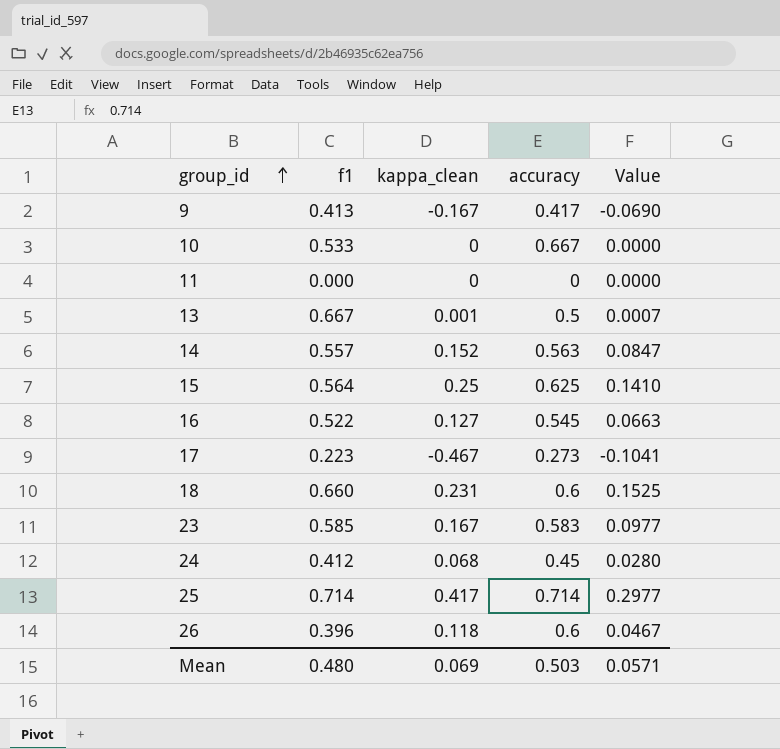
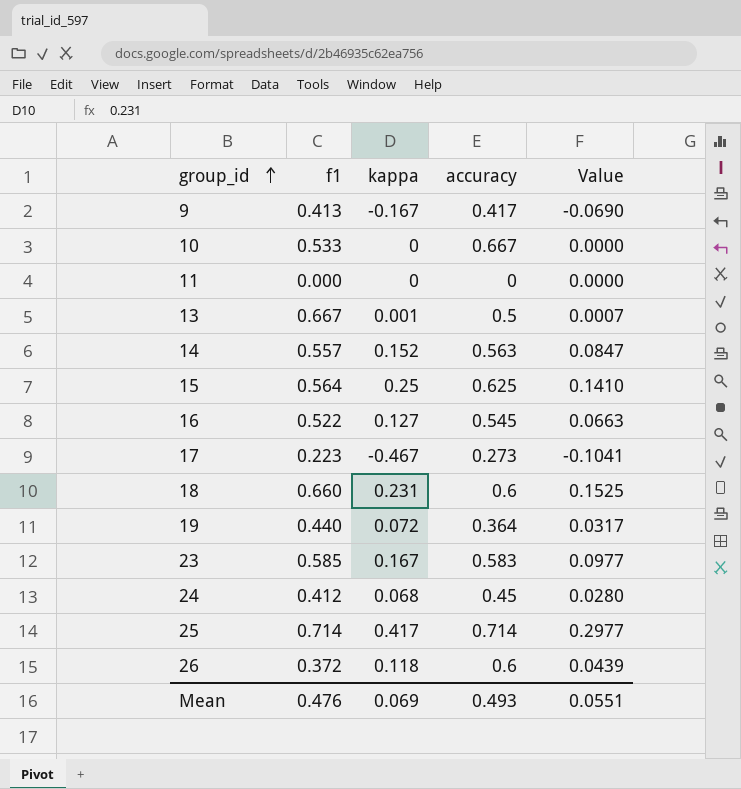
column name: kappa_clean -> kappa
row 19: none -> 0.440 | 0.072 | 0.364 | 0.0317
26 | f1: 0.396 -> 0.372
26 | Value: 0.0467 -> 0.0439
Mean | f1: 0.480 -> 0.476
Mean | accuracy: 0.503 -> 0.493
Mean | Value: 0.0571 -> 0.0551

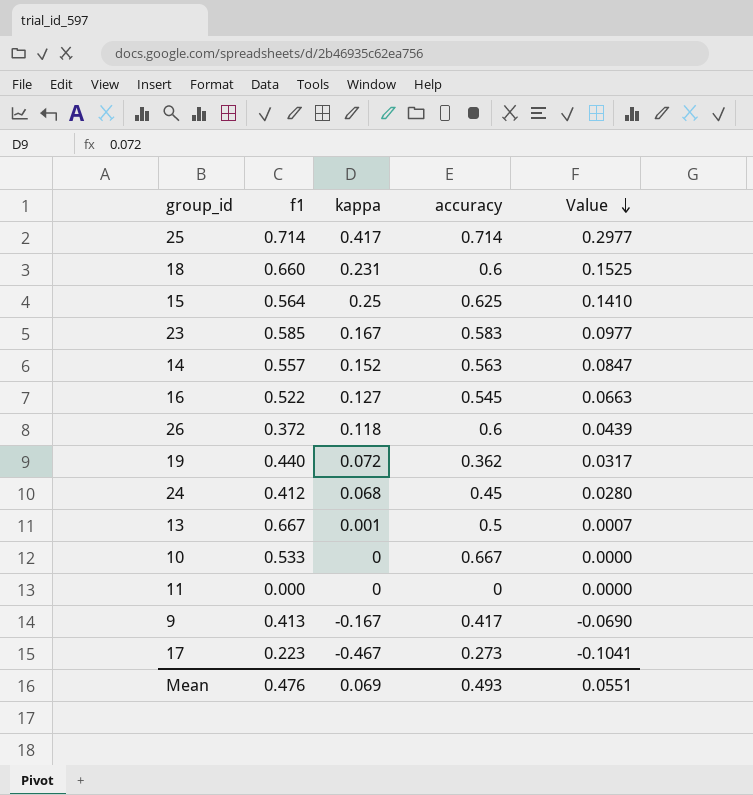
row order: group_id ascending -> Value descending
19 | accuracy: 0.364 -> 0.362

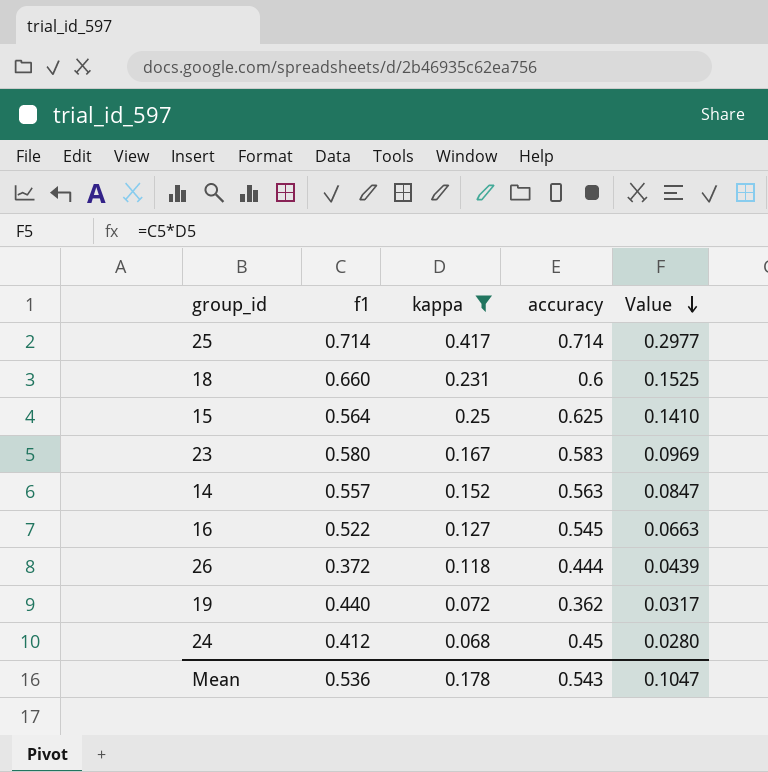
filter: none -> kappa >= 0.068
23 | f1: 0.585 -> 0.580
23 | Value: 0.0977 -> 0.0969
26 | accuracy: 0.6 -> 0.444
Mean | f1: 0.476 -> 0.536
Mean | kappa: 0.069 -> 0.178
Mean | accuracy: 0.493 -> 0.543
Mean | Value: 0.0551 -> 0.1047

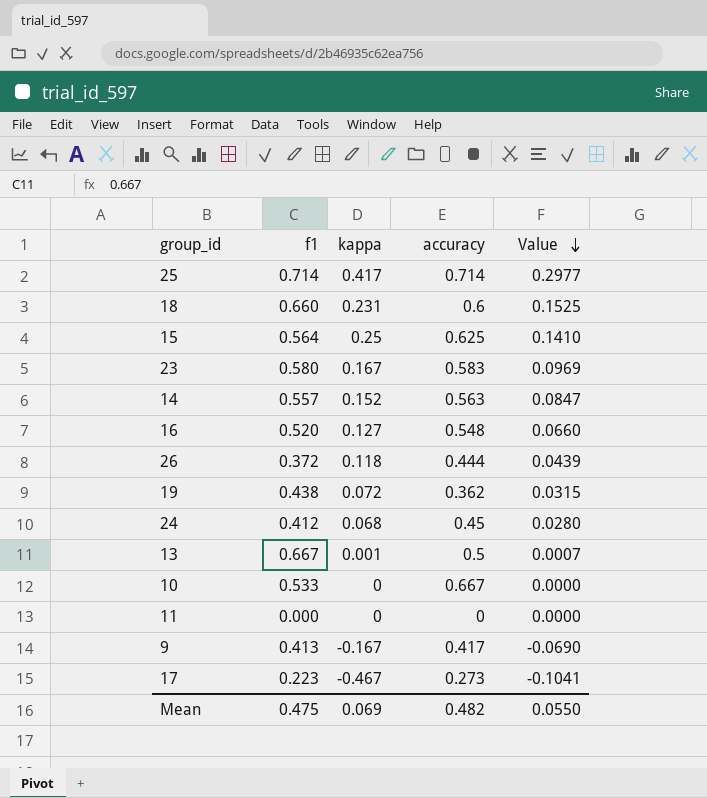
filter: kappa >= 0.068 -> none
16 | f1: 0.522 -> 0.520
16 | accuracy: 0.545 -> 0.548
16 | Value: 0.0663 -> 0.0660
19 | f1: 0.440 -> 0.438
19 | Value: 0.0317 -> 0.0315
Mean | f1: 0.536 -> 0.475
Mean | kappa: 0.178 -> 0.069
Mean | accuracy: 0.543 -> 0.482
Mean | Value: 0.1047 -> 0.0550

